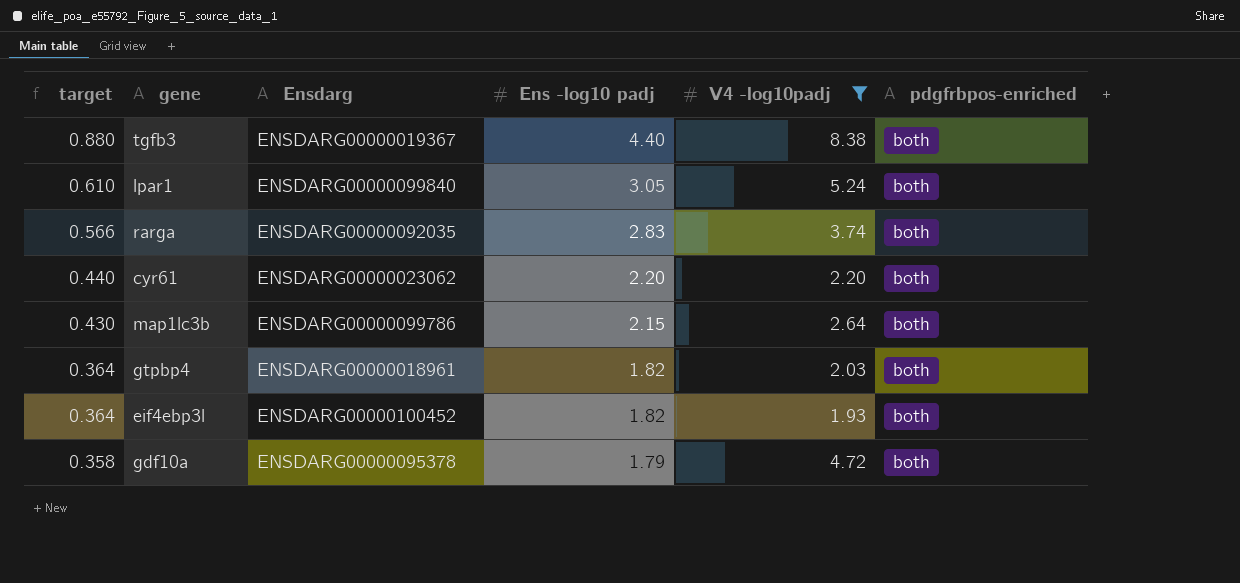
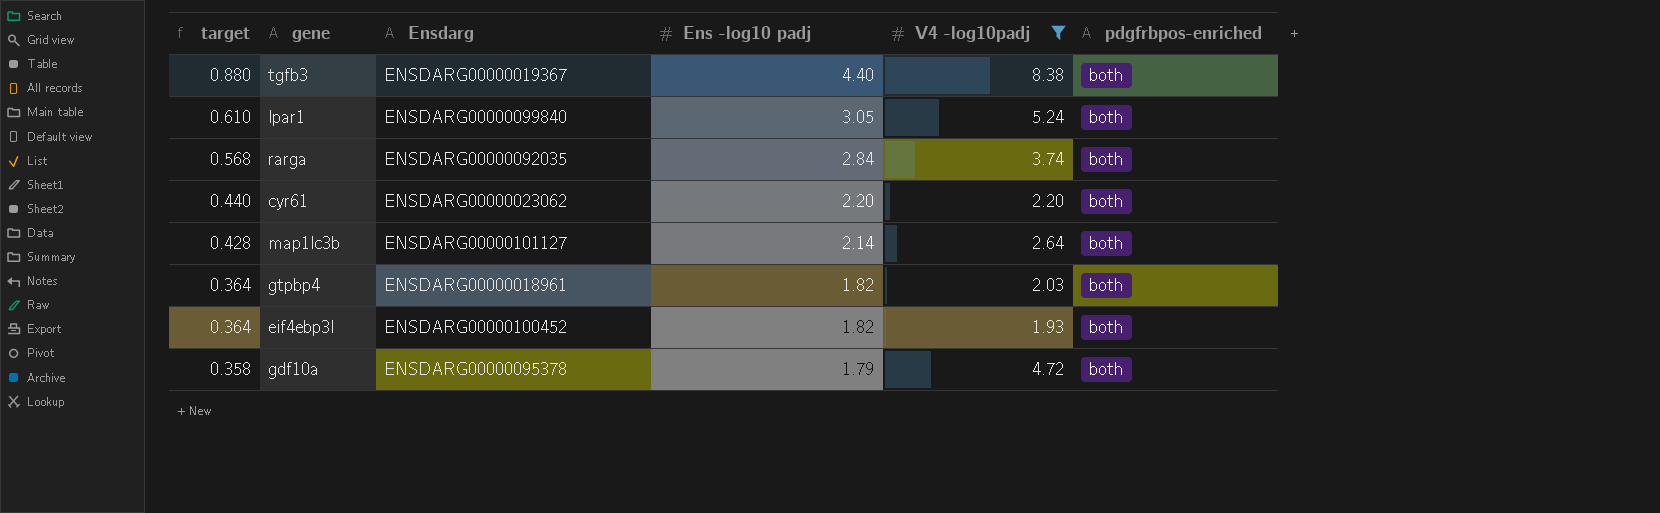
rarga | target: 0.566 -> 0.568
rarga | Ens -log10 padj: 2.83 -> 2.84
map1lc3b | target: 0.430 -> 0.428
map1lc3b | Ensdarg: ENSDARG00000099786 -> ENSDARG00000101127
map1lc3b | Ens -log10 padj: 2.15 -> 2.14

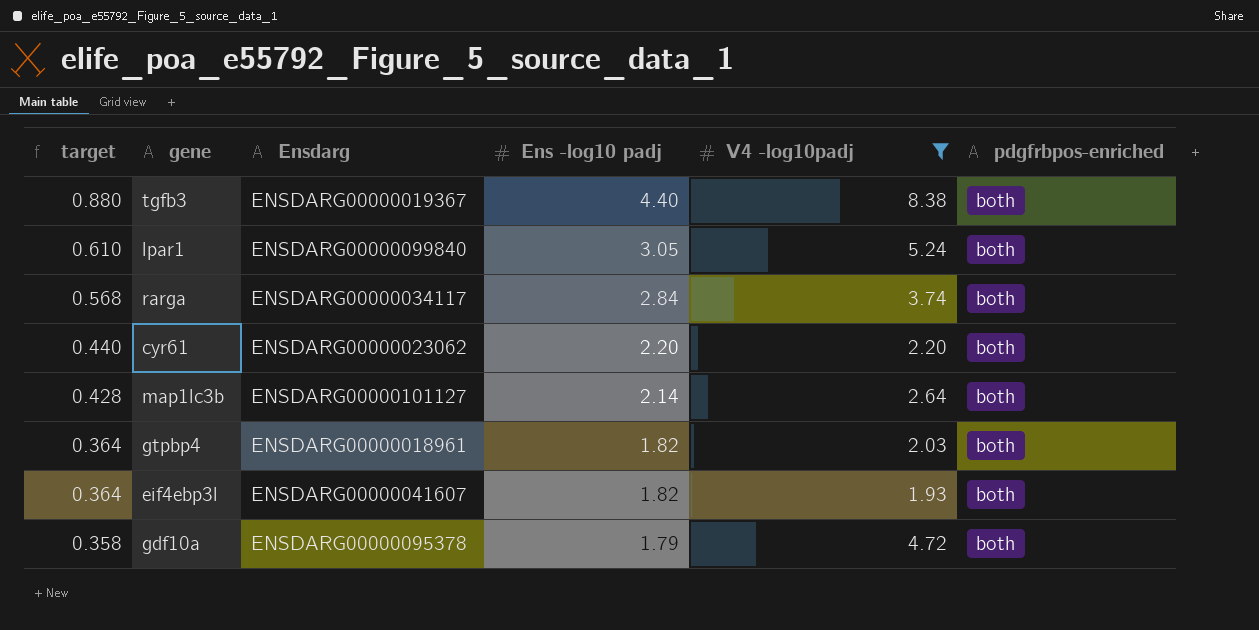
rarga | Ensdarg: ENSDARG00000092035 -> ENSDARG00000034117
eif4ebp3l | Ensdarg: ENSDARG00000100452 -> ENSDARG00000041607

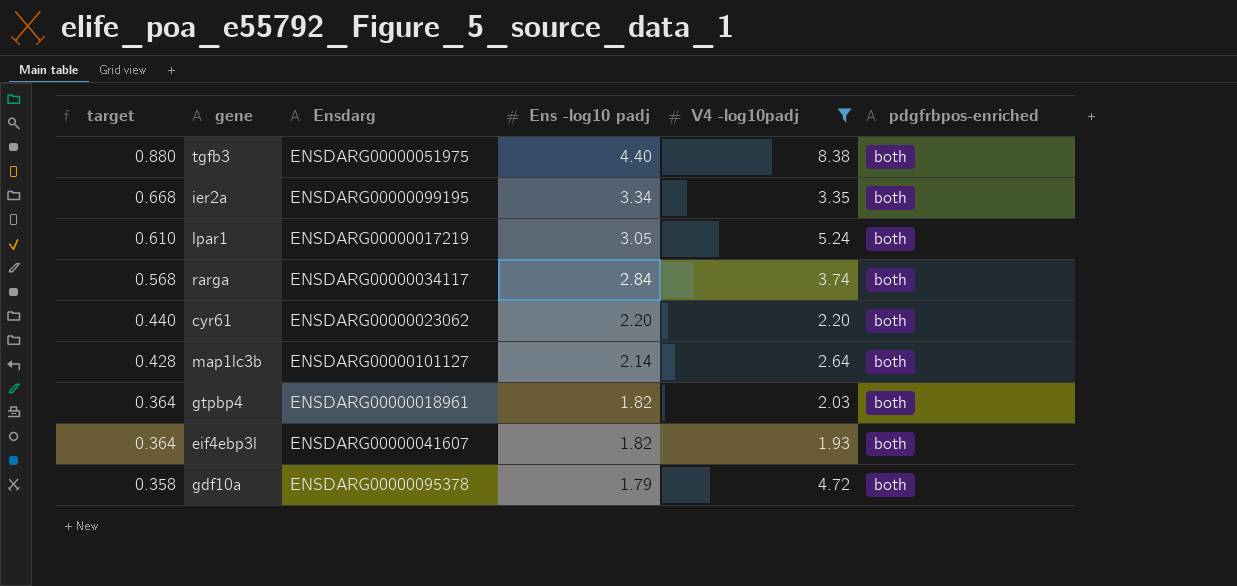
tgfb3 | Ensdarg: ENSDARG00000019367 -> ENSDARG00000051975
row ier2a: none -> 0.668 | ENSDARG00000099195 | 3.34 | 3.35 | both
lpar1 | Ensdarg: ENSDARG00000099840 -> ENSDARG00000017219

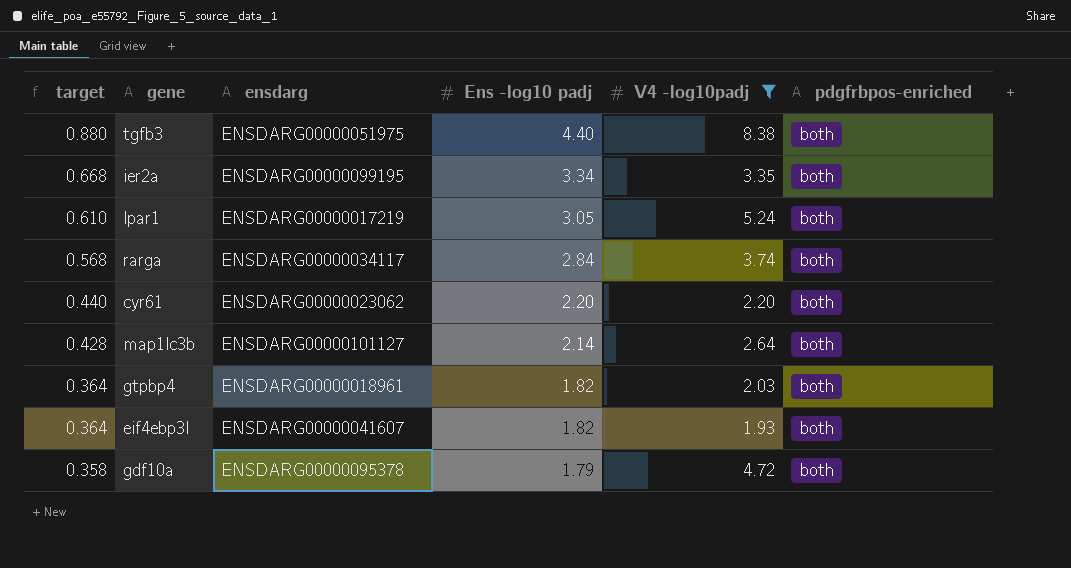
column name: Ensdarg -> ensdarg

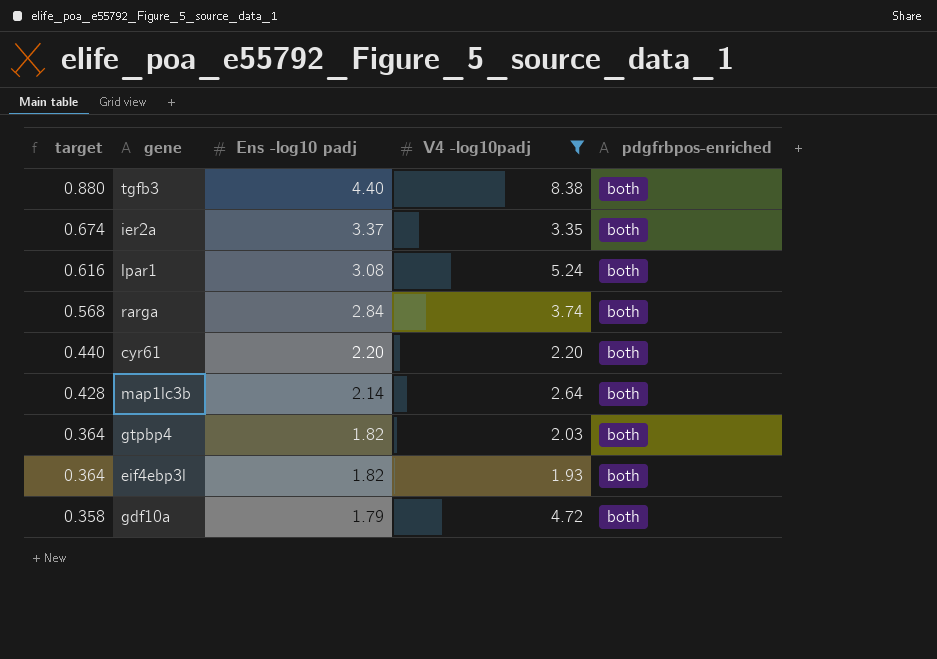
column ensdarg | position: 3 -> none
ier2a | target: 0.668 -> 0.674
ier2a | Ens -log10 padj: 3.34 -> 3.37
lpar1 | target: 0.610 -> 0.616
lpar1 | Ens -log10 padj: 3.05 -> 3.08

